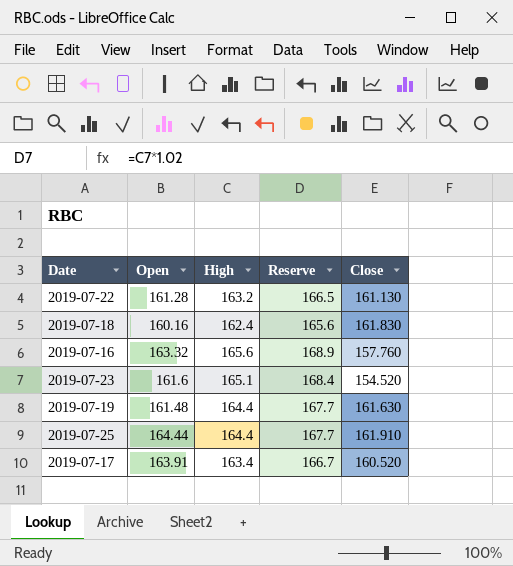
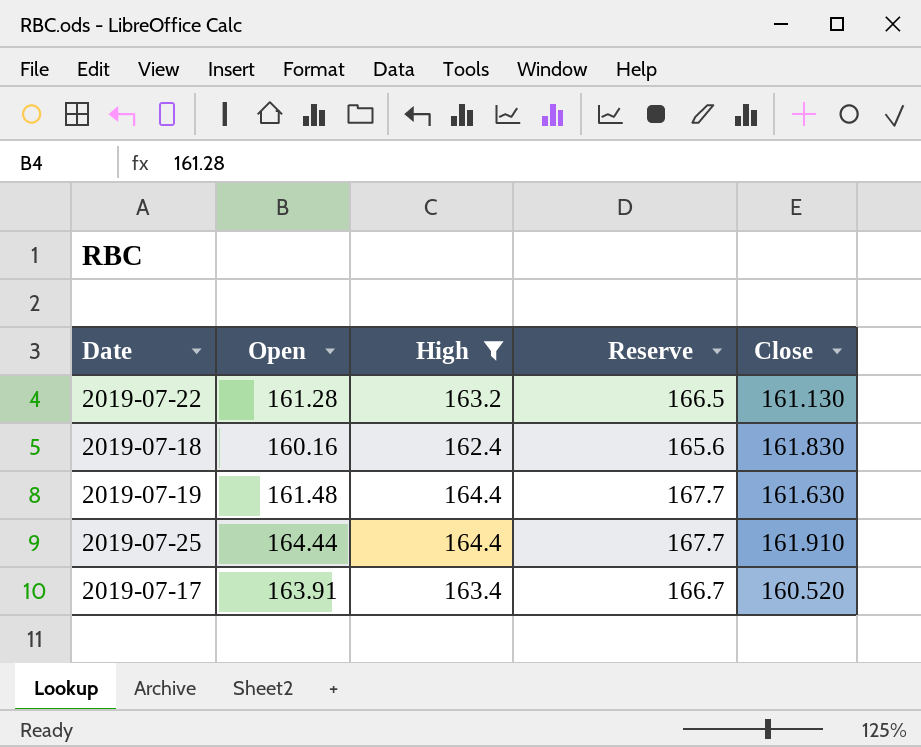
filter: none -> High <= 164.4

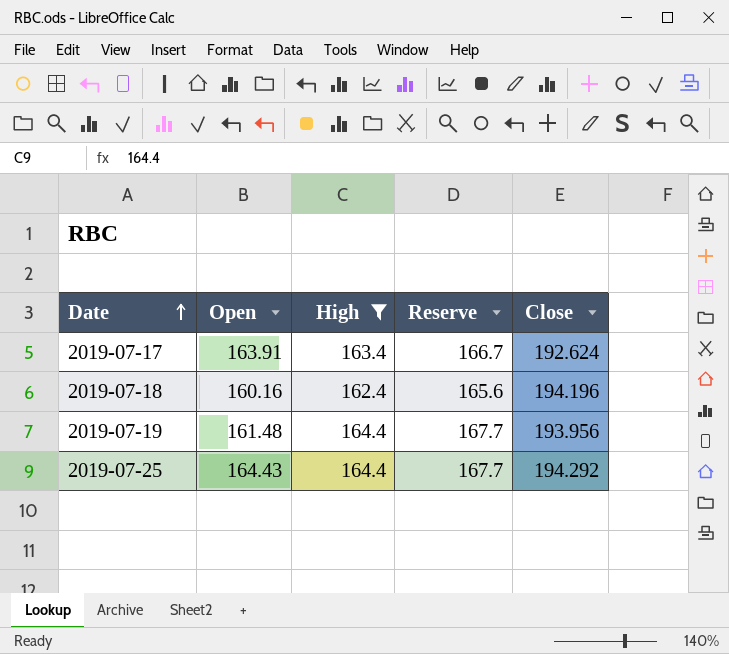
row order: none -> Date ascending
row 2019-07-22: 161.28 | 163.2 | 166.5 | 161.130 -> none
2019-07-17 | Close: 160.520 -> 192.624
2019-07-18 | Close: 161.830 -> 194.196
2019-07-19 | Close: 161.630 -> 193.956
2019-07-25 | Open: 164.44 -> 164.43
2019-07-25 | Close: 161.910 -> 194.292

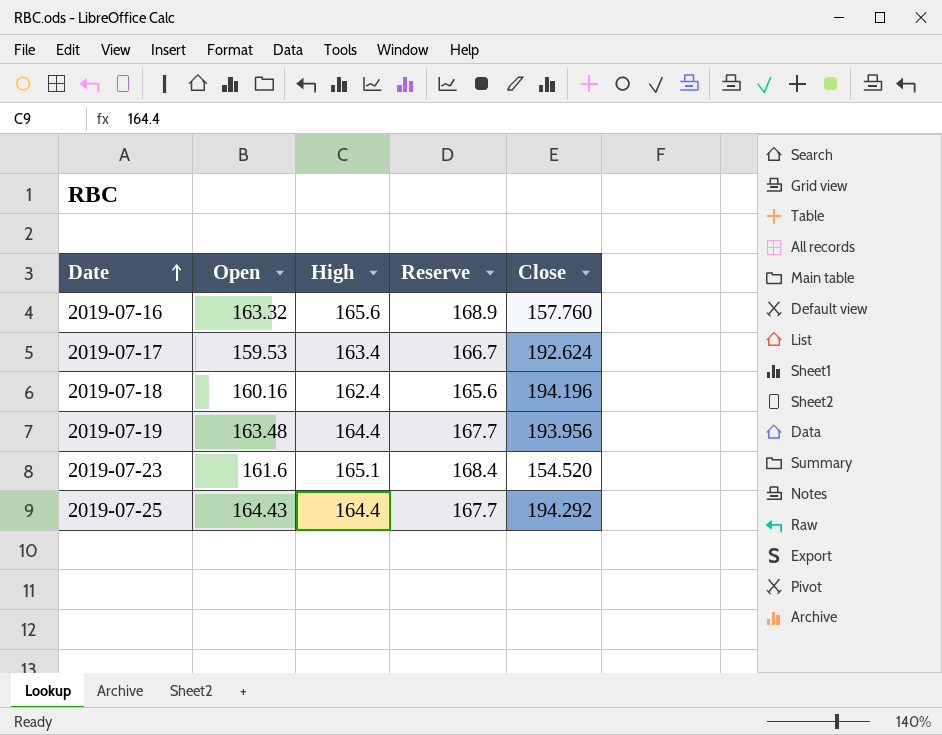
filter: High <= 164.4 -> none
2019-07-17 | Open: 163.91 -> 159.53
2019-07-19 | Open: 161.48 -> 163.48

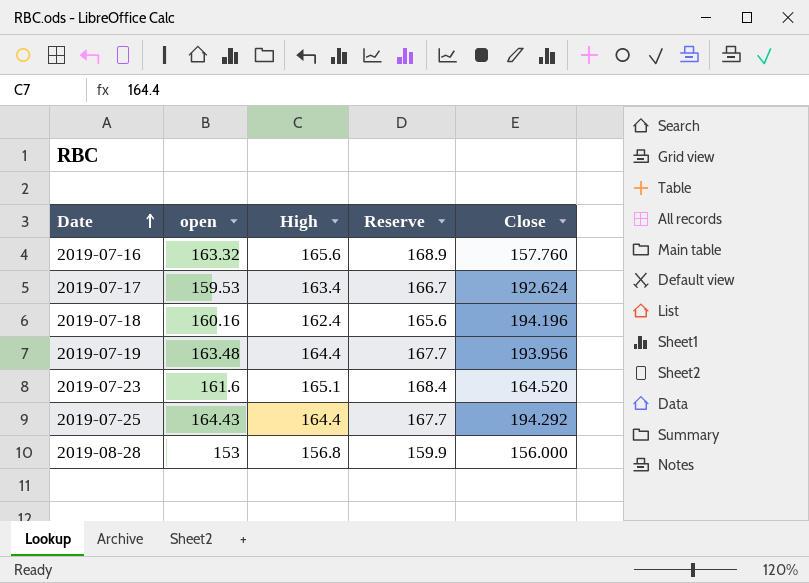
column name: Open -> open
2019-07-23 | Close: 154.520 -> 164.520
row 2019-08-28: none -> 153 | 156.8 | 159.9 | 156.000

